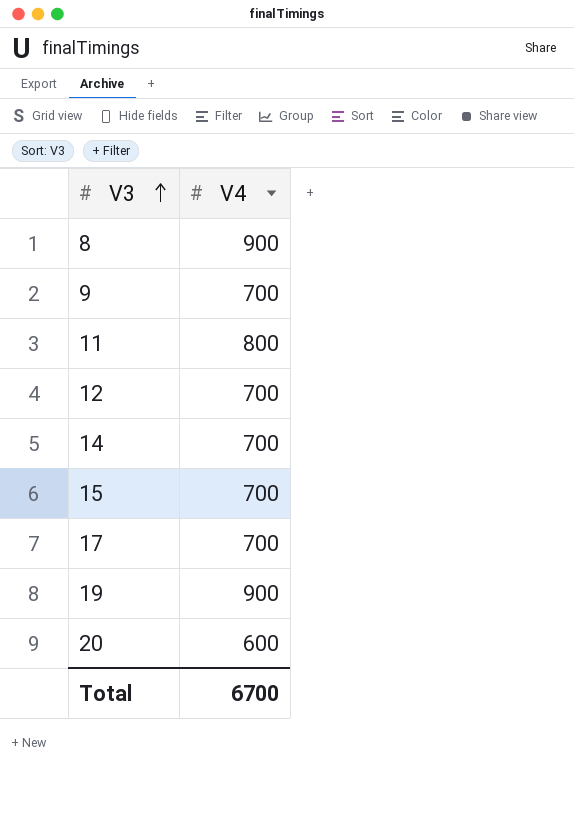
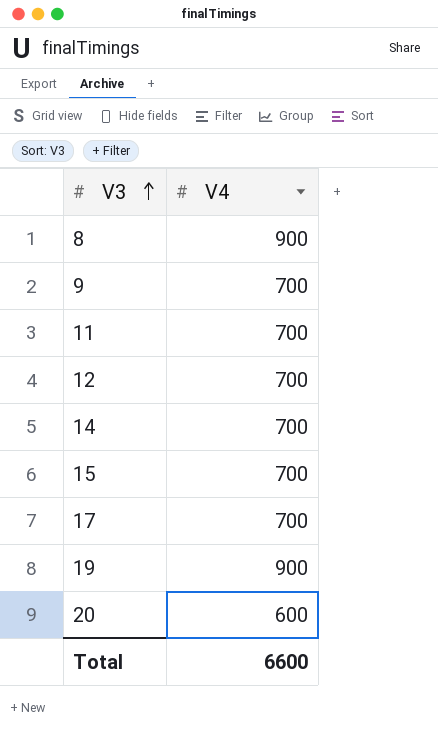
11 | V4: 800 -> 700
Total | V4: 6700 -> 6600

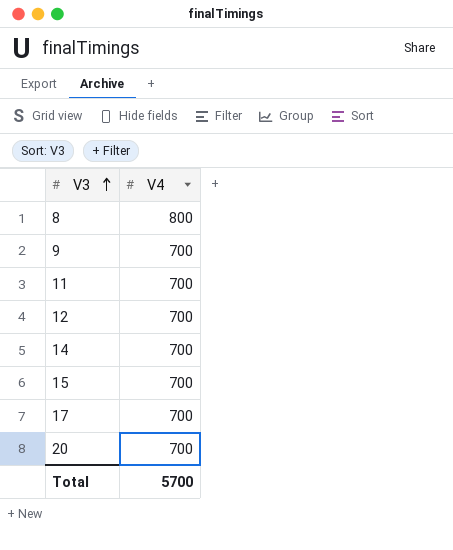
row 19: 900 -> none
8 | V4: 900 -> 800
20 | V4: 600 -> 700
Total | V4: 6600 -> 5700

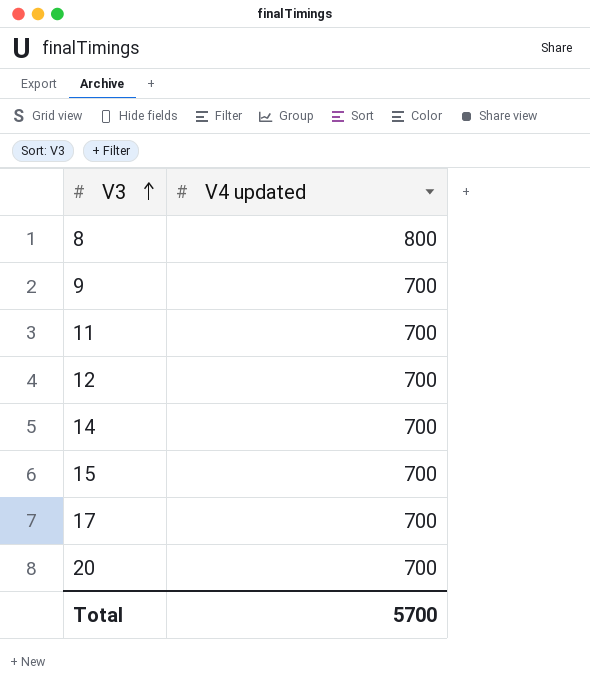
column name: V4 -> V4 updated

